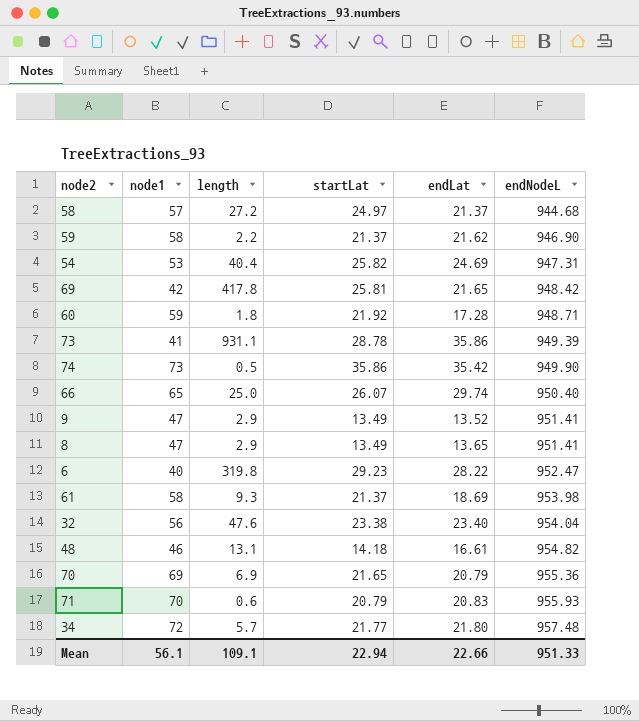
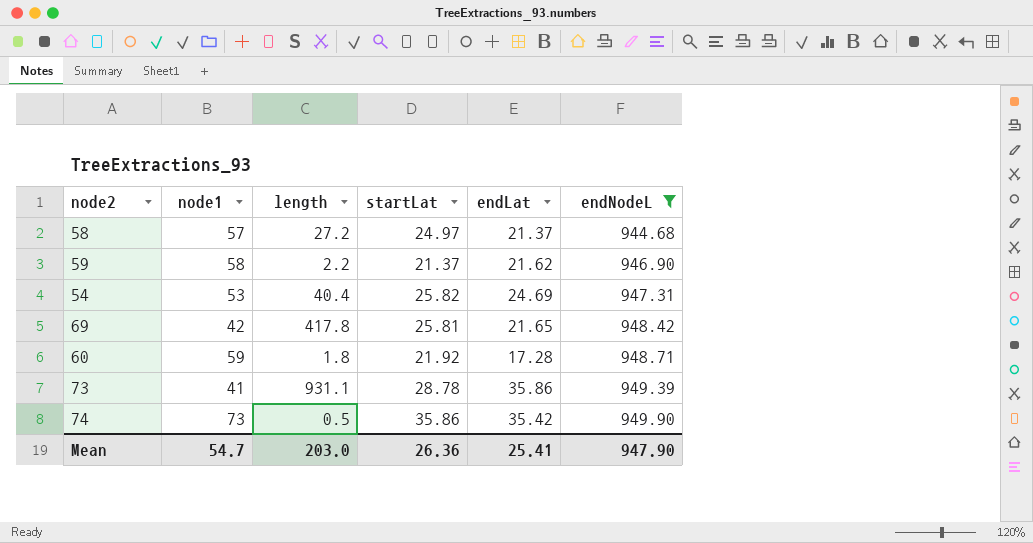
filter: none -> endNodeL <= 949.90
Mean | node1: 56.1 -> 54.7
Mean | length: 109.1 -> 203.0
Mean | startLat: 22.94 -> 26.36
Mean | endLat: 22.66 -> 25.41
Mean | endNodeL: 951.33 -> 947.90

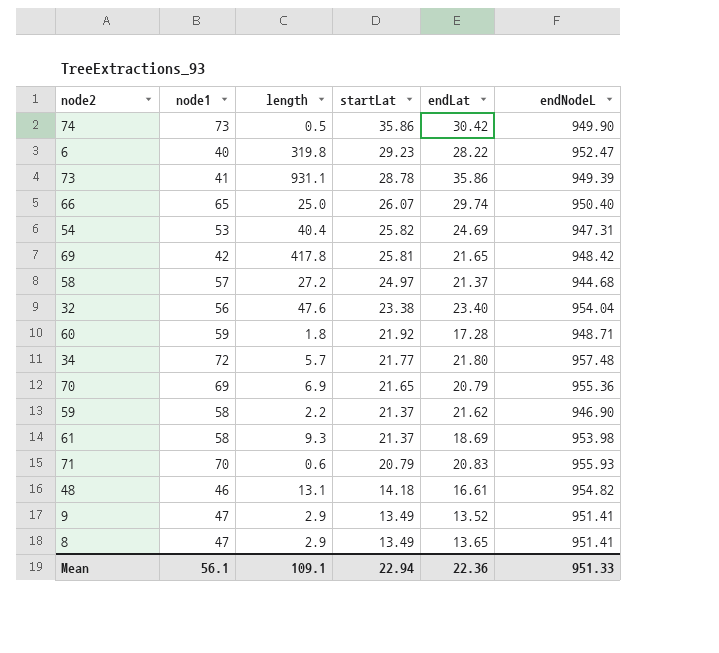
filter: endNodeL <= 949.90 -> none
row order: endNodeL ascending -> startLat descending
74 | endLat: 35.42 -> 30.42
Mean | node1: 54.7 -> 56.1
Mean | length: 203.0 -> 109.1
Mean | startLat: 26.36 -> 22.94
Mean | endLat: 25.41 -> 22.36
Mean | endNodeL: 947.90 -> 951.33

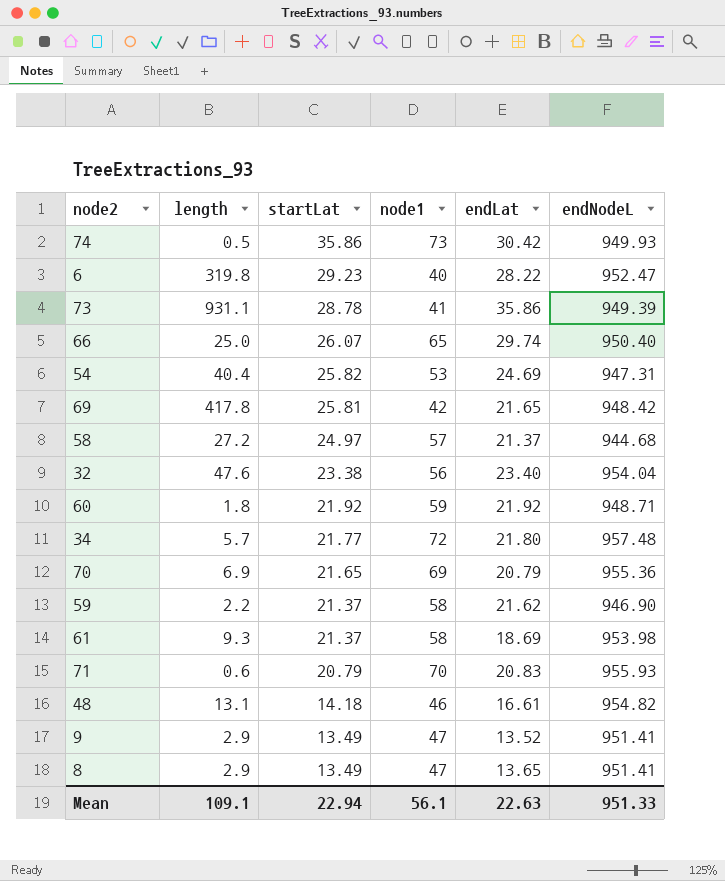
column node1 | position: 2 -> 4
74 | endNodeL: 949.90 -> 949.93
60 | endLat: 17.28 -> 21.92
Mean | endLat: 22.36 -> 22.63

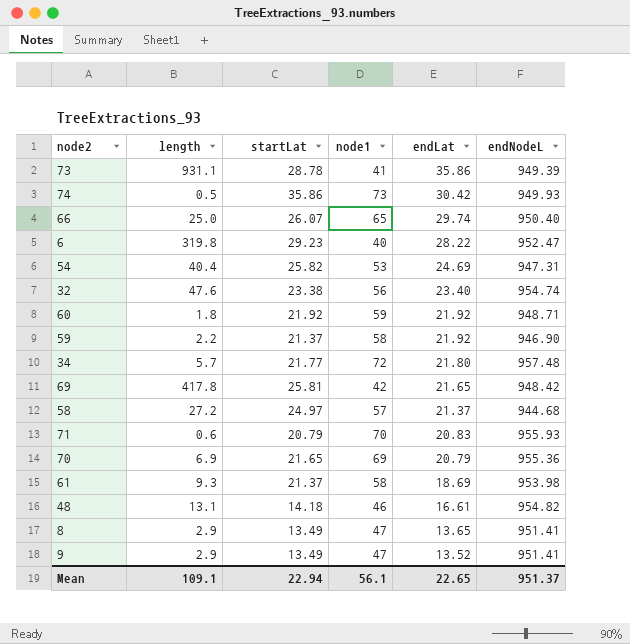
row order: startLat descending -> endLat descending
32 | endNodeL: 954.04 -> 954.74
59 | endLat: 21.62 -> 21.92
Mean | endLat: 22.63 -> 22.65
Mean | endNodeL: 951.33 -> 951.37

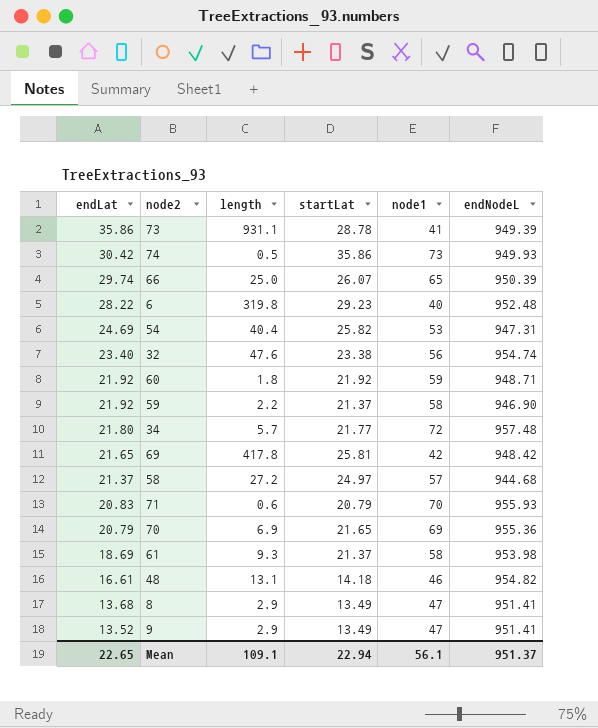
column endLat | position: 5 -> 1
66 | endNodeL: 950.40 -> 950.39
6 | endNodeL: 952.47 -> 952.48
8 | endLat: 13.65 -> 13.68

